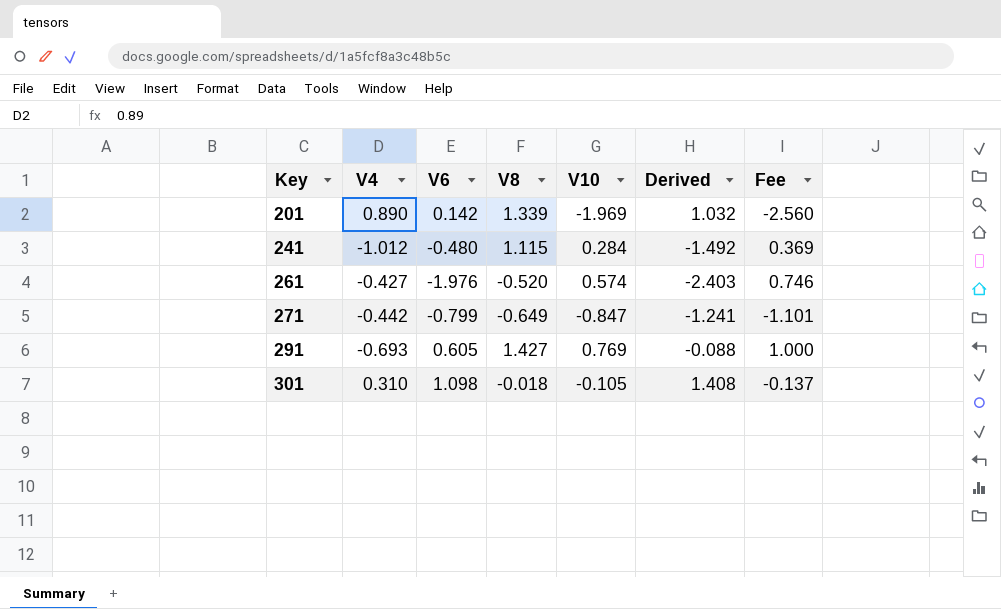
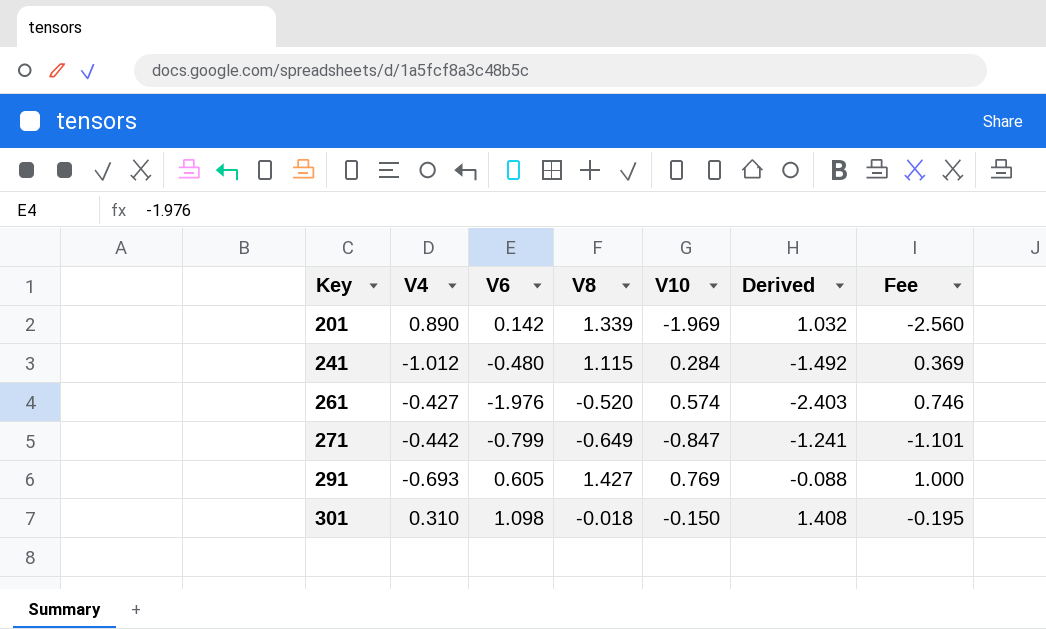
301 | V10: -0.105 -> -0.150
301 | Fee: -0.137 -> -0.195

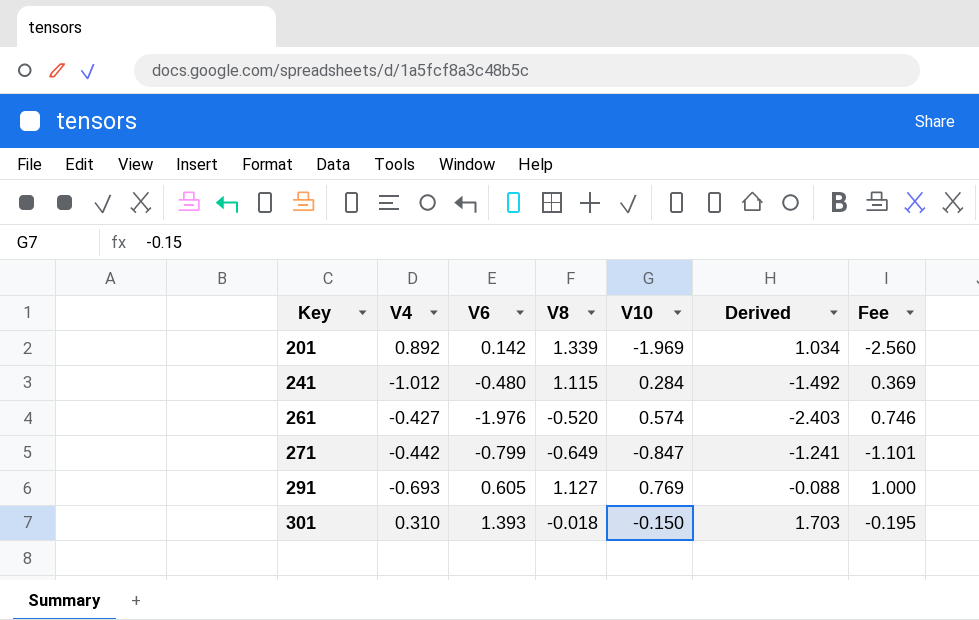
201 | V4: 0.890 -> 0.892
201 | Derived: 1.032 -> 1.034
291 | V8: 1.427 -> 1.127
301 | V6: 1.098 -> 1.393
301 | Derived: 1.408 -> 1.703

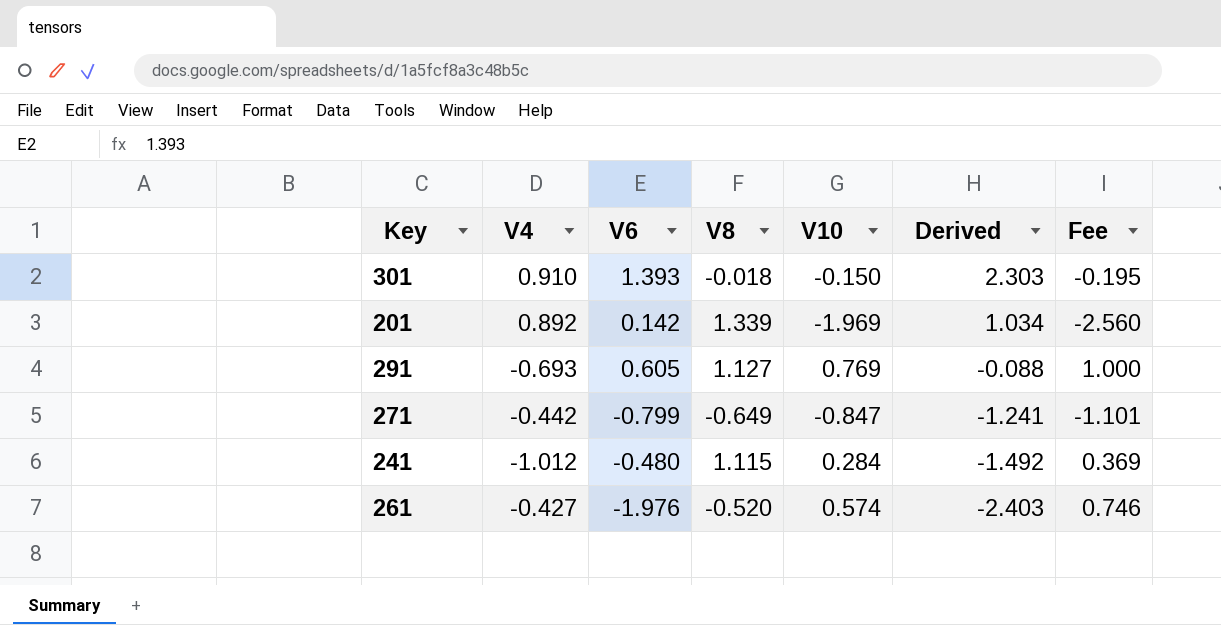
row order: Key ascending -> Derived descending
301 | V4: 0.310 -> 0.910
301 | Derived: 1.703 -> 2.303

